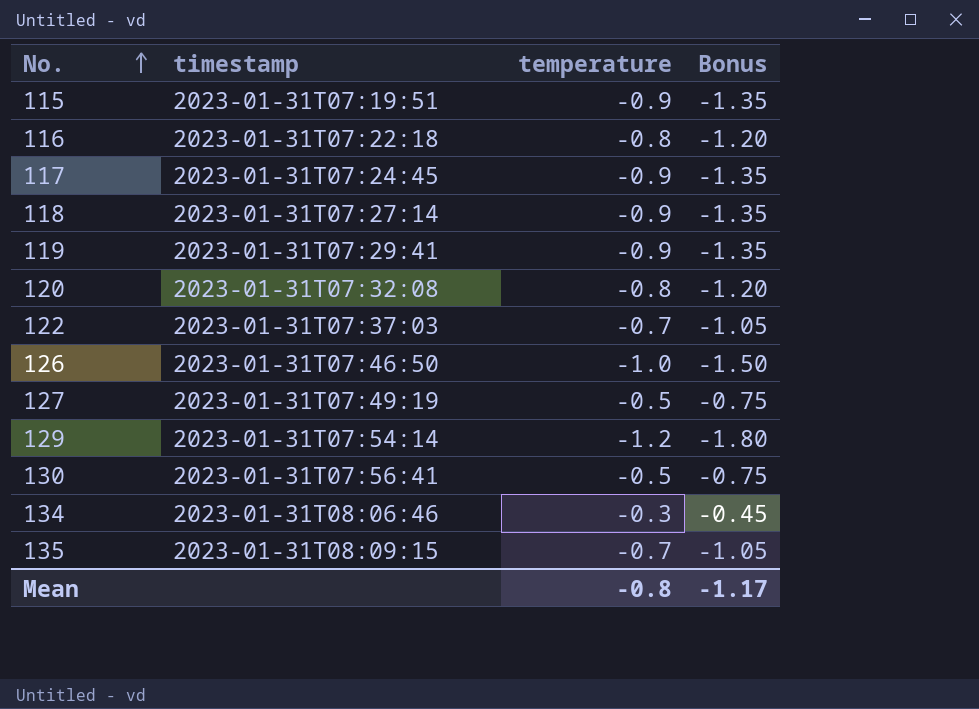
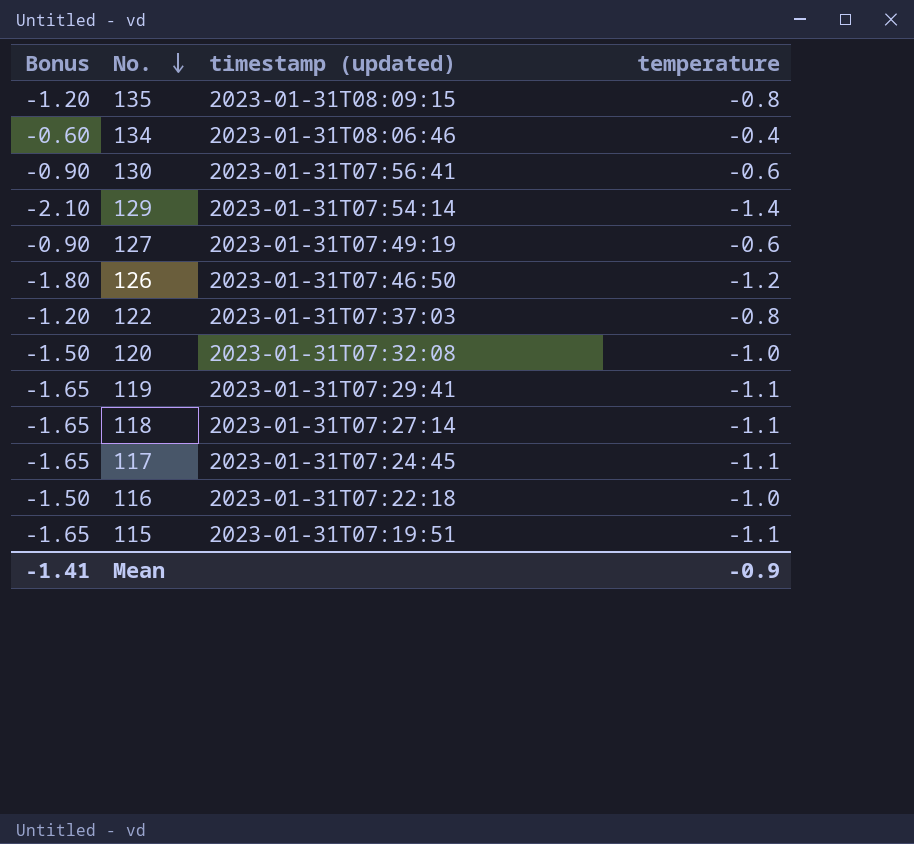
row order: No. ascending -> No. descending
column Bonus | position: 4 -> 1
column name: timestamp -> timestamp (updated)
135 | Bonus: -1.05 -> -1.20
135 | temperature: -0.7 -> -0.8
134 | Bonus: -0.45 -> -0.60
134 | temperature: -0.3 -> -0.4
130 | Bonus: -0.75 -> -0.90
130 | temperature: -0.5 -> -0.6
129 | Bonus: -1.80 -> -2.10
129 | temperature: -1.2 -> -1.4
127 | Bonus: -0.75 -> -0.90
127 | temperature: -0.5 -> -0.6
126 | Bonus: -1.50 -> -1.80
126 | temperature: -1.0 -> -1.2
122 | Bonus: -1.05 -> -1.20
122 | temperature: -0.7 -> -0.8
120 | Bonus: -1.20 -> -1.50
120 | temperature: -0.8 -> -1.0
119 | Bonus: -1.35 -> -1.65
119 | temperature: -0.9 -> -1.1
118 | Bonus: -1.35 -> -1.65
118 | temperature: -0.9 -> -1.1
117 | Bonus: -1.35 -> -1.65
117 | temperature: -0.9 -> -1.1
116 | Bonus: -1.20 -> -1.50
116 | temperature: -0.8 -> -1.0
115 | Bonus: -1.35 -> -1.65
115 | temperature: -0.9 -> -1.1
Mean | Bonus: -1.17 -> -1.41
Mean | temperature: -0.8 -> -0.9

